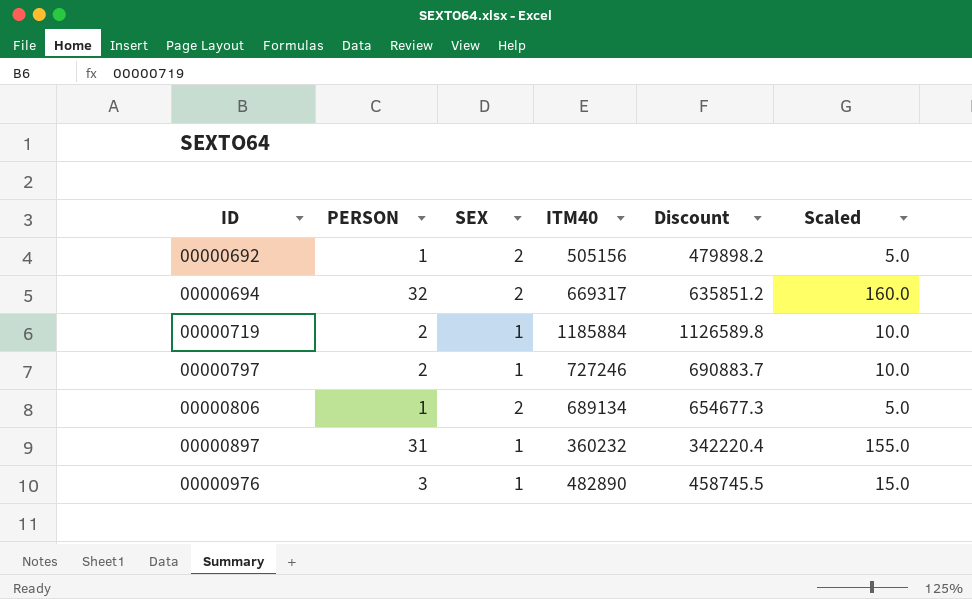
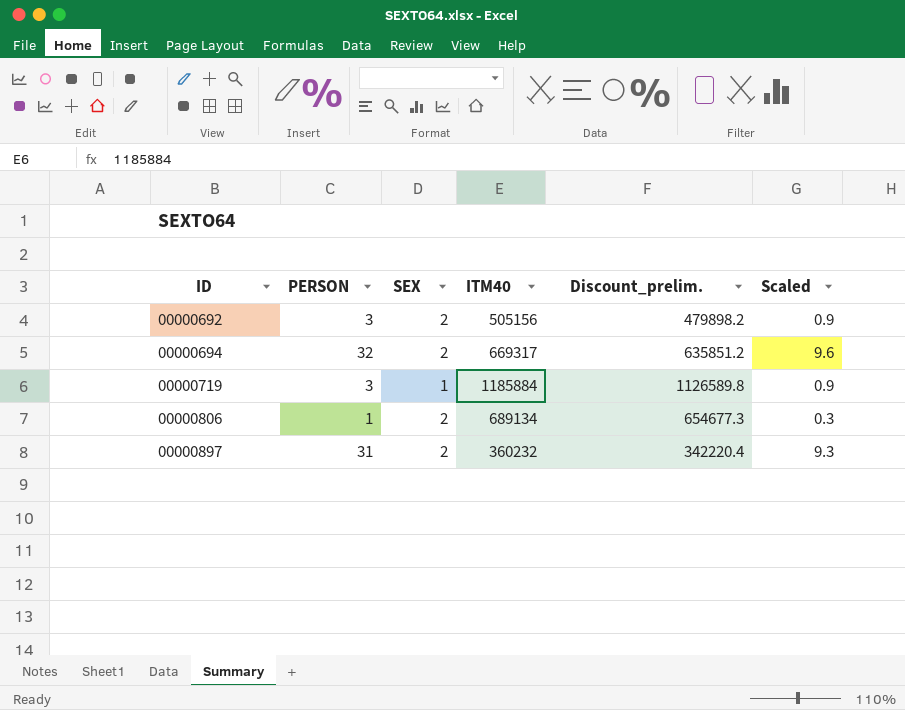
column name: Discount -> Discount_prelim.
column Scaled | formula: [PERSON] * 5 -> [PERSON] * 0.3
row 00000797: 2 | 1 | 727246 | 690883.7 | 10.0 -> none
row 00000976: 3 | 1 | 482890 | 458745.5 | 15.0 -> none
00000692 | PERSON: 1 -> 3
00000719 | PERSON: 2 -> 3
00000897 | SEX: 1 -> 2

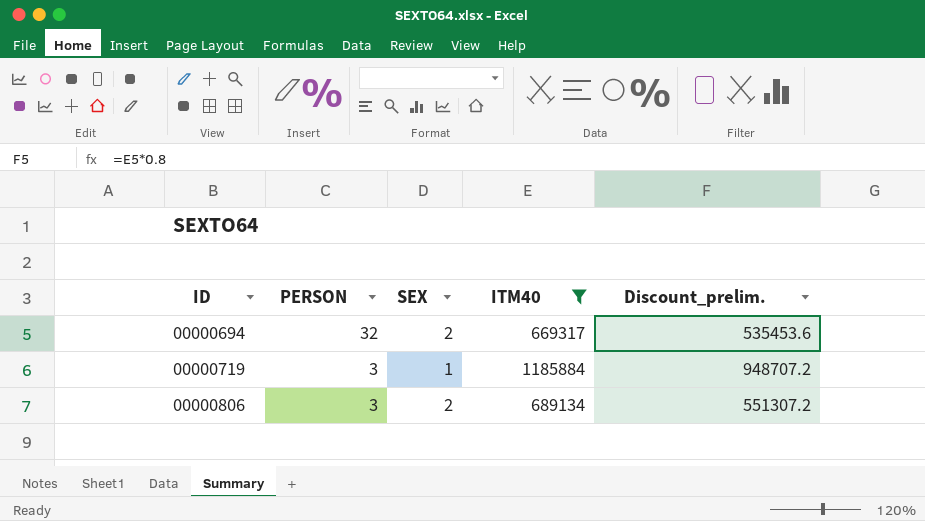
filter: none -> ITM40 >= 669317
column Scaled | formula: [PERSON] * 0.3 -> none
column Discount_prelim. | formula: [ITM40] * 0.95 -> [ITM40] * 0.8
00000806 | PERSON: 1 -> 3

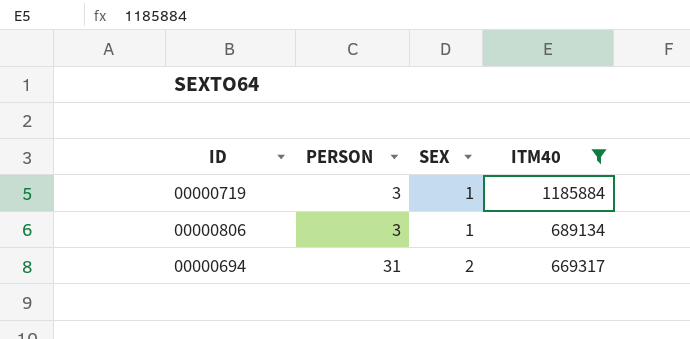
row order: ID ascending -> PERSON ascending
column Discount_prelim. | formula: [ITM40] * 0.8 -> none
00000806 | SEX: 2 -> 1
00000694 | PERSON: 32 -> 31

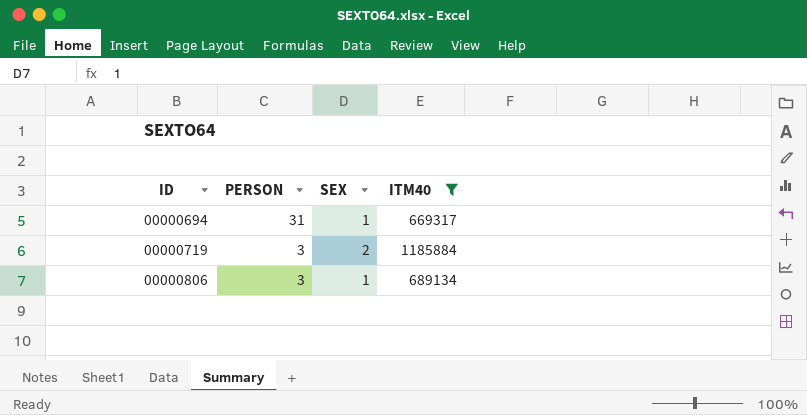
row order: PERSON ascending -> ID ascending
00000694 | SEX: 2 -> 1
00000719 | SEX: 1 -> 2

